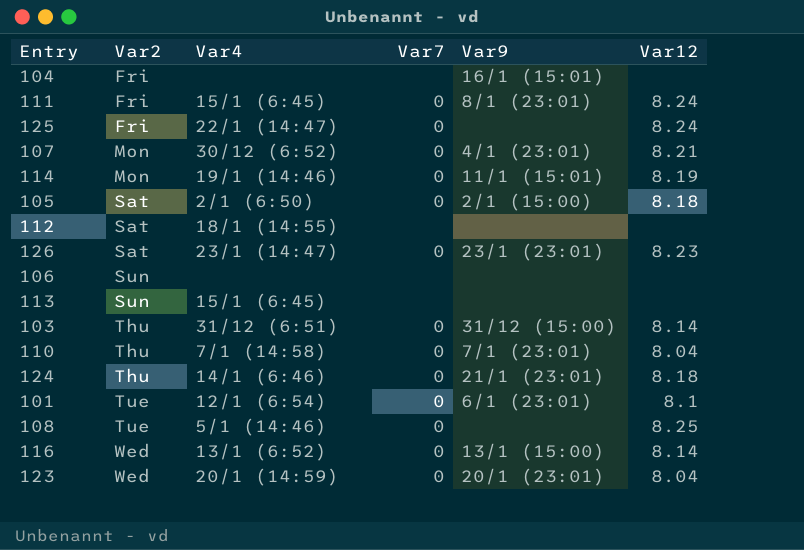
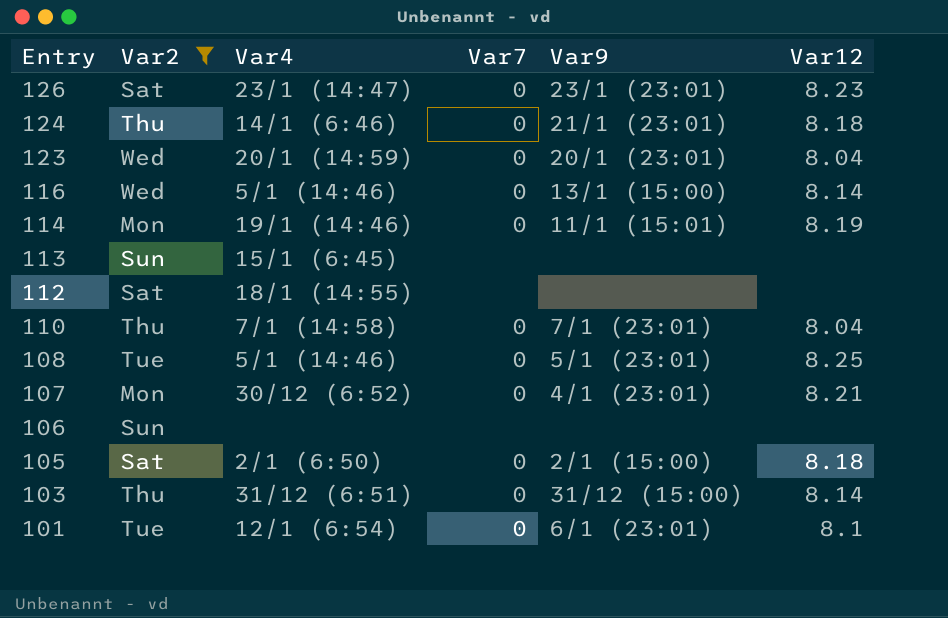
filter: none -> Var2 != Fri
row order: Var2 ascending -> Entry descending
116 | Var4: 13/1 (6:52) -> 5/1 (14:46)
108 | Var9: none -> 5/1 (23:01)

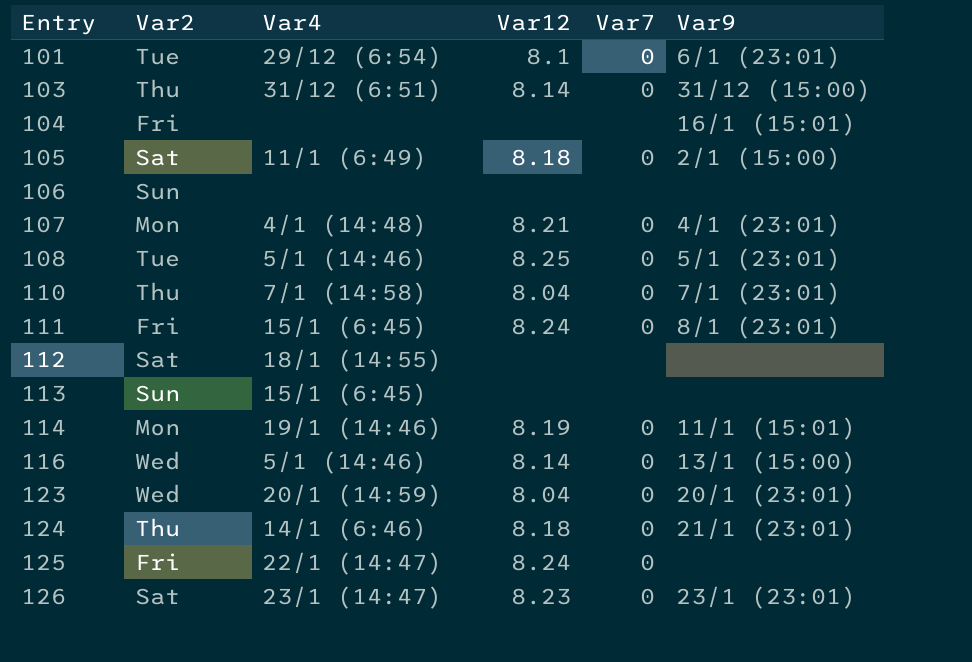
filter: Var2 != Fri -> none
row order: Entry descending -> Entry ascending
column Var12 | position: 6 -> 4
101 | Var4: 12/1 (6:54) -> 29/12 (6:54)
105 | Var4: 2/1 (6:50) -> 11/1 (6:49)
107 | Var4: 30/12 (6:52) -> 4/1 (14:48)

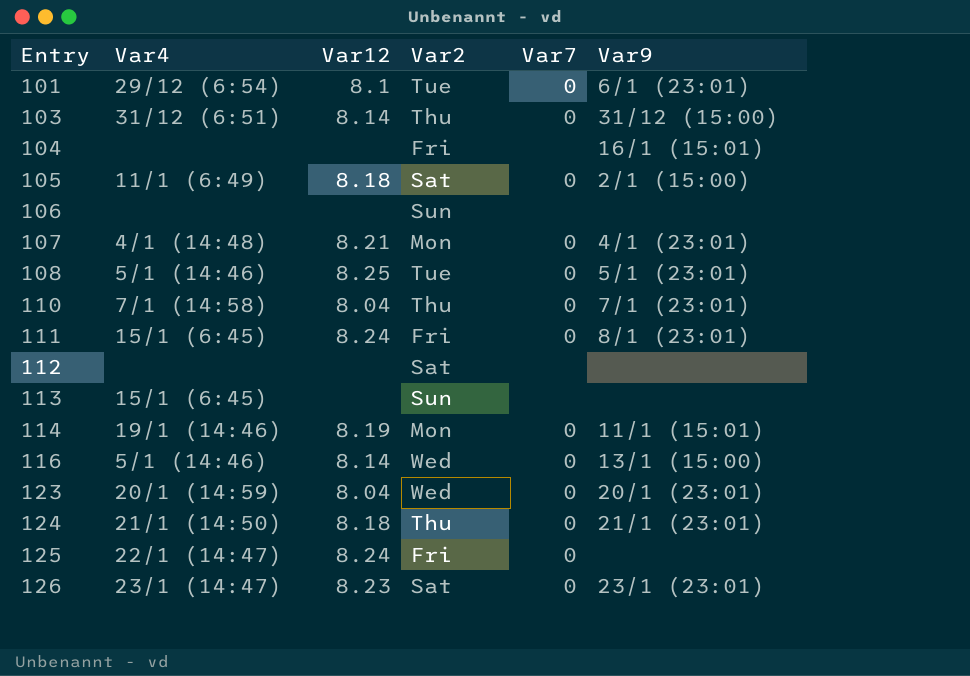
column Var2 | position: 2 -> 4
112 | Var4: 18/1 (14:55) -> none
124 | Var4: 14/1 (6:46) -> 21/1 (14:50)

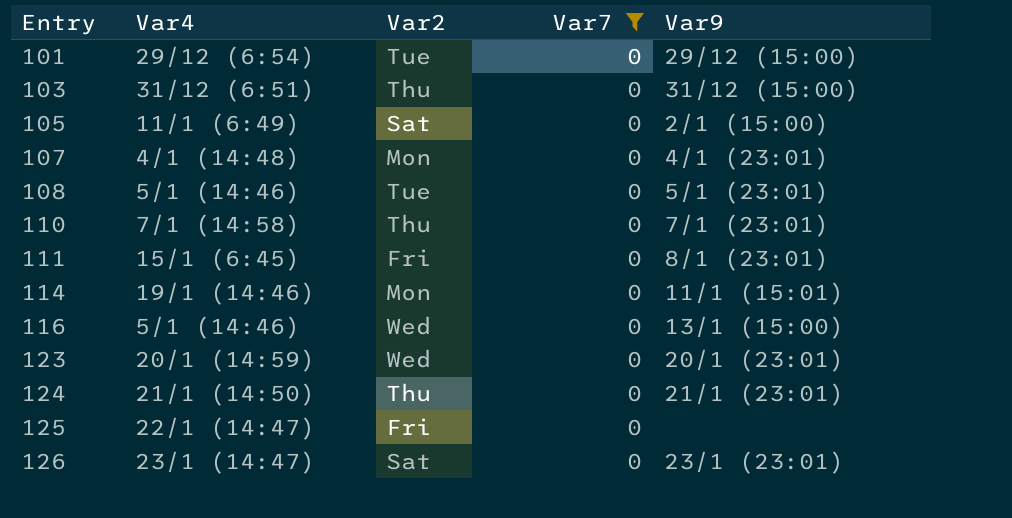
filter: none -> Var7 = 0
column Var12 | position: 3 -> none
101 | Var9: 6/1 (23:01) -> 29/12 (15:00)

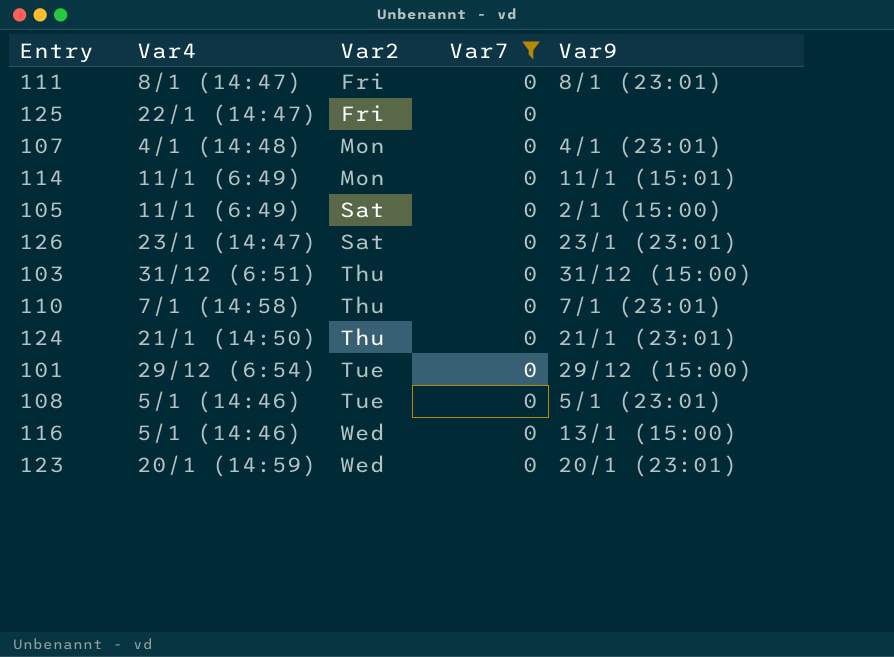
row order: Entry ascending -> Var2 ascending
111 | Var4: 15/1 (6:45) -> 8/1 (14:47)
114 | Var4: 19/1 (14:46) -> 11/1 (6:49)

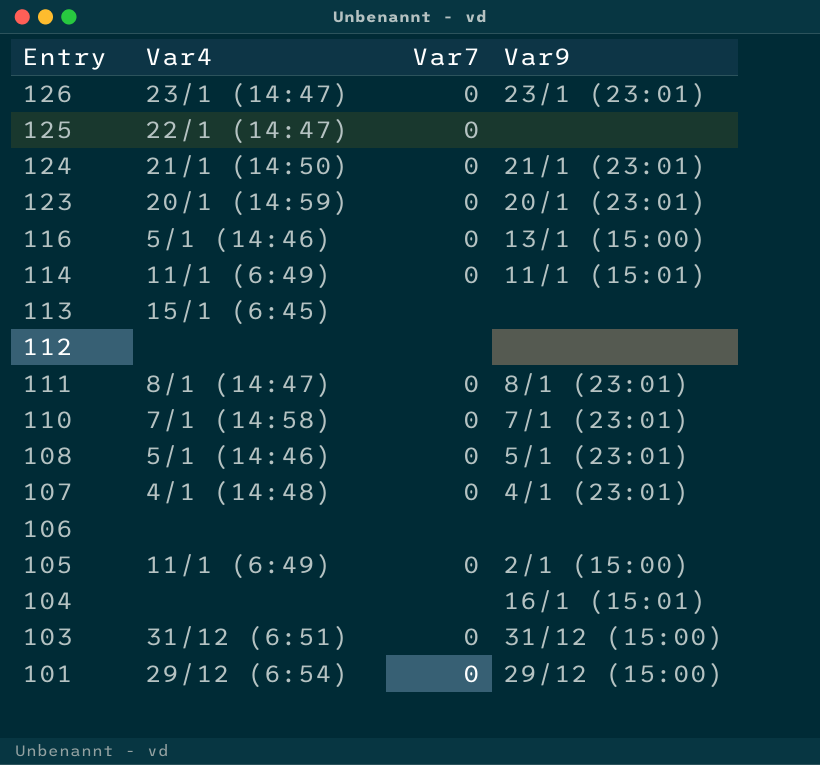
filter: Var7 = 0 -> none
row order: Var2 ascending -> Entry descending
column Var2 | position: 3 -> none

